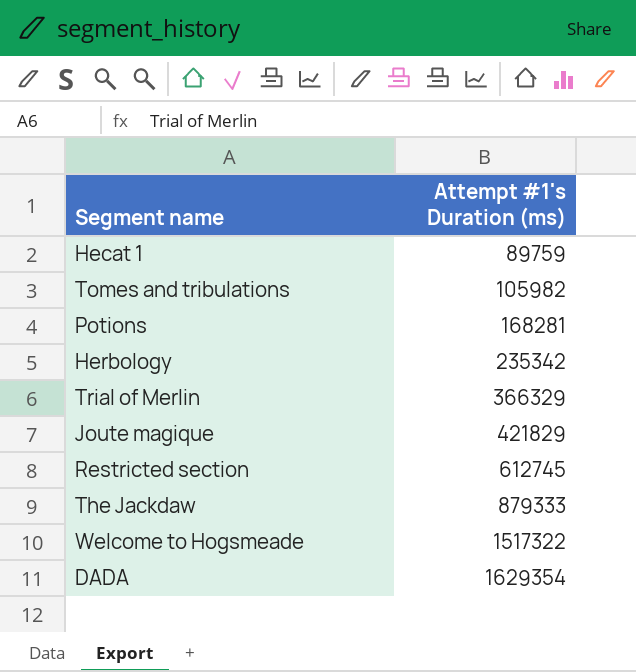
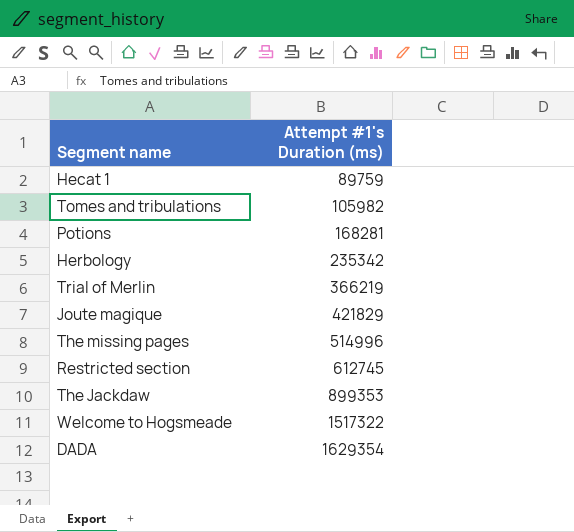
Trial of Merlin | Attempt #1's Duration (ms): 366329 -> 366219
row The missing pages: none -> 514996
The Jackdaw | Attempt #1's Duration (ms): 879333 -> 899353

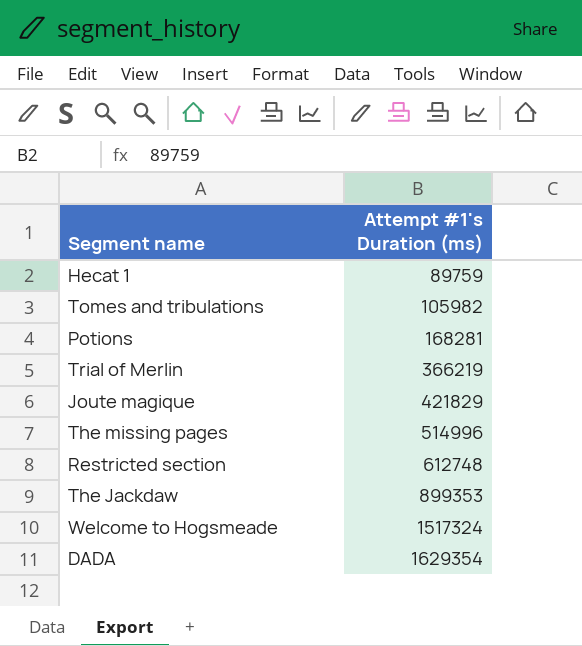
row Herbology: 235342 -> none
Restricted section | Attempt #1's Duration (ms): 612745 -> 612748
Welcome to Hogsmeade | Attempt #1's Duration (ms): 1517322 -> 1517324

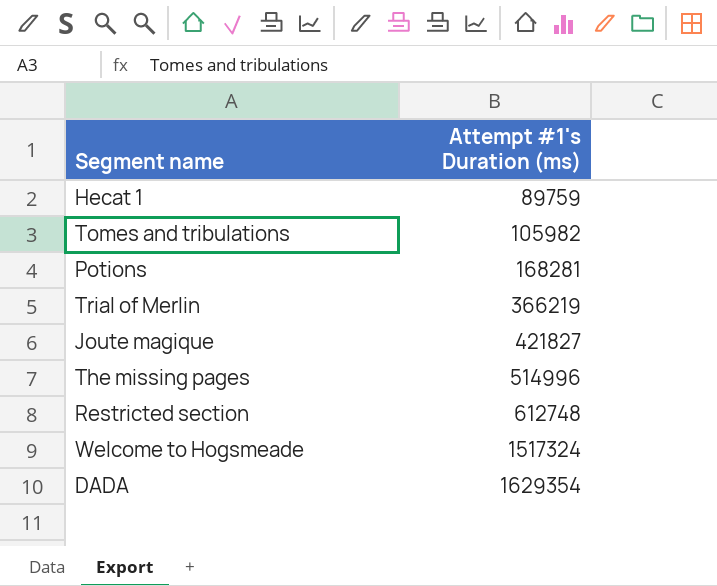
row The Jackdaw: 899353 -> none
Joute magique | Attempt #1's Duration (ms): 421829 -> 421827

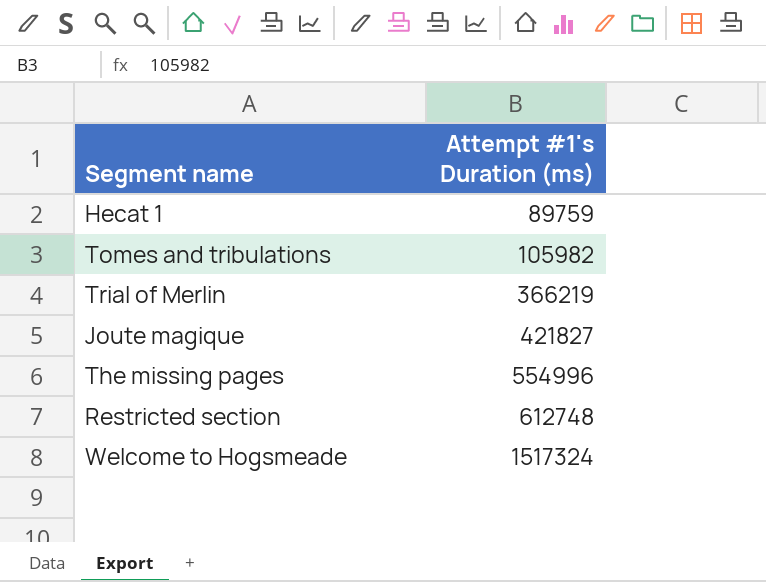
row Potions: 168281 -> none
row DADA: 1629354 -> none
The missing pages | Attempt #1's Duration (ms): 514996 -> 554996

